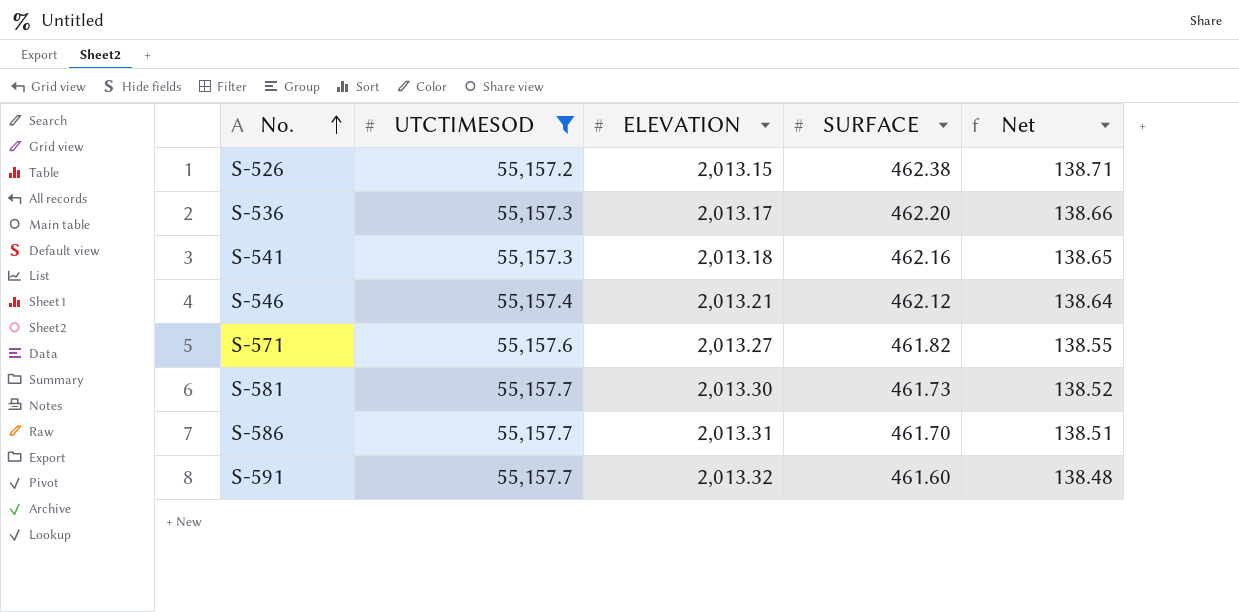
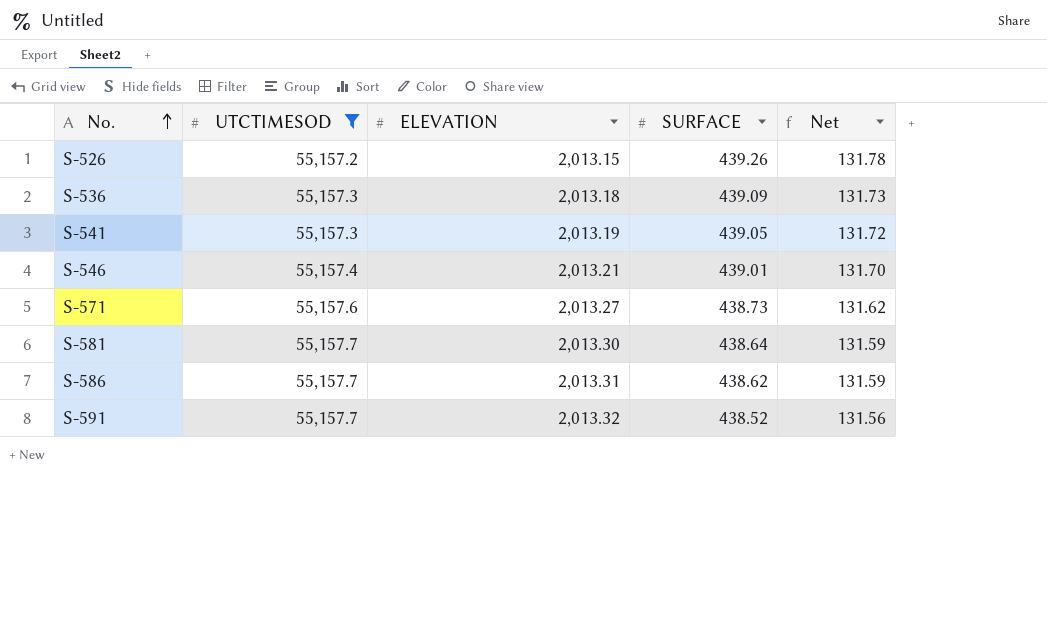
S-526 | SURFACE: 462.38 -> 439.26
S-526 | Net: 138.71 -> 131.78
S-536 | ELEVATION: 2,013.17 -> 2,013.18
S-536 | SURFACE: 462.20 -> 439.09
S-536 | Net: 138.66 -> 131.73
S-541 | ELEVATION: 2,013.18 -> 2,013.19
S-541 | SURFACE: 462.16 -> 439.05
S-541 | Net: 138.65 -> 131.72
S-546 | SURFACE: 462.12 -> 439.01
S-546 | Net: 138.64 -> 131.70
S-571 | SURFACE: 461.82 -> 438.73
S-571 | Net: 138.55 -> 131.62
S-581 | SURFACE: 461.73 -> 438.64
S-581 | Net: 138.52 -> 131.59
S-586 | SURFACE: 461.70 -> 438.62
S-586 | Net: 138.51 -> 131.59
S-591 | SURFACE: 461.60 -> 438.52
S-591 | Net: 138.48 -> 131.56

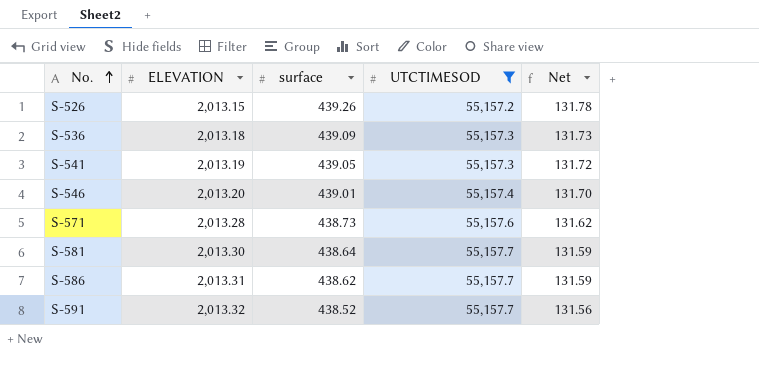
column name: SURFACE -> surface
column UTCTIMESOD | position: 2 -> 4
S-546 | ELEVATION: 2,013.21 -> 2,013.20
S-571 | ELEVATION: 2,013.27 -> 2,013.28

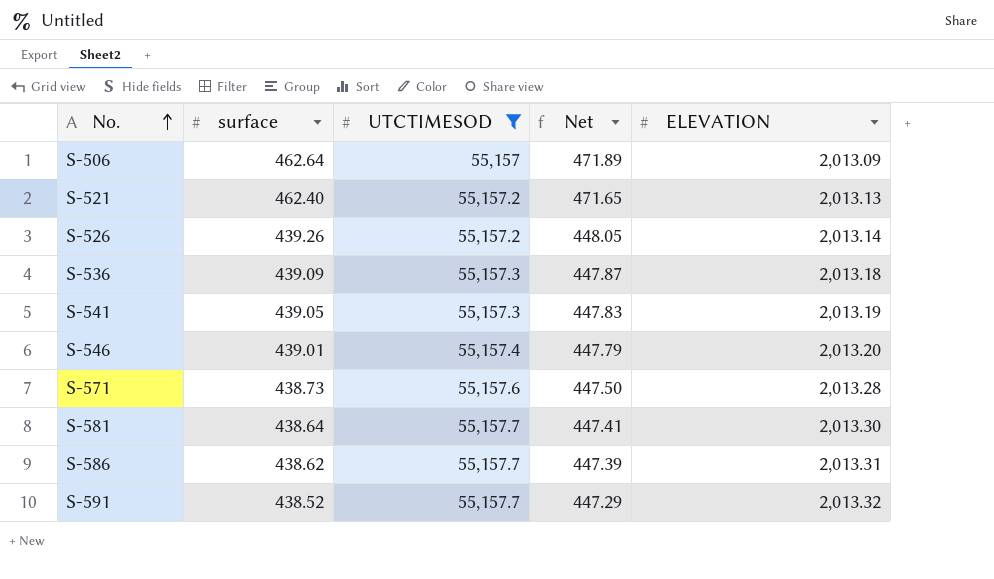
column Net | formula: [surface] * 0.3 -> [surface] * 1.02
column ELEVATION | position: 2 -> 5
row S-506: none -> 462.64 | 55,157 | 471.89 | 2,013.09
row S-521: none -> 462.40 | 55,157.2 | 471.65 | 2,013.13
S-526 | ELEVATION: 2,013.15 -> 2,013.14

